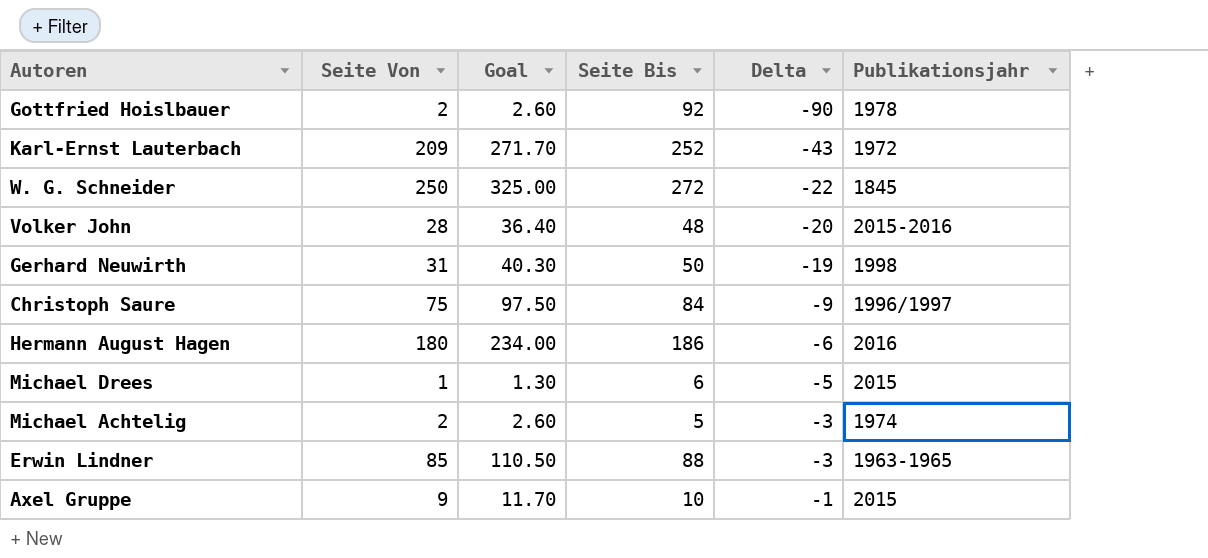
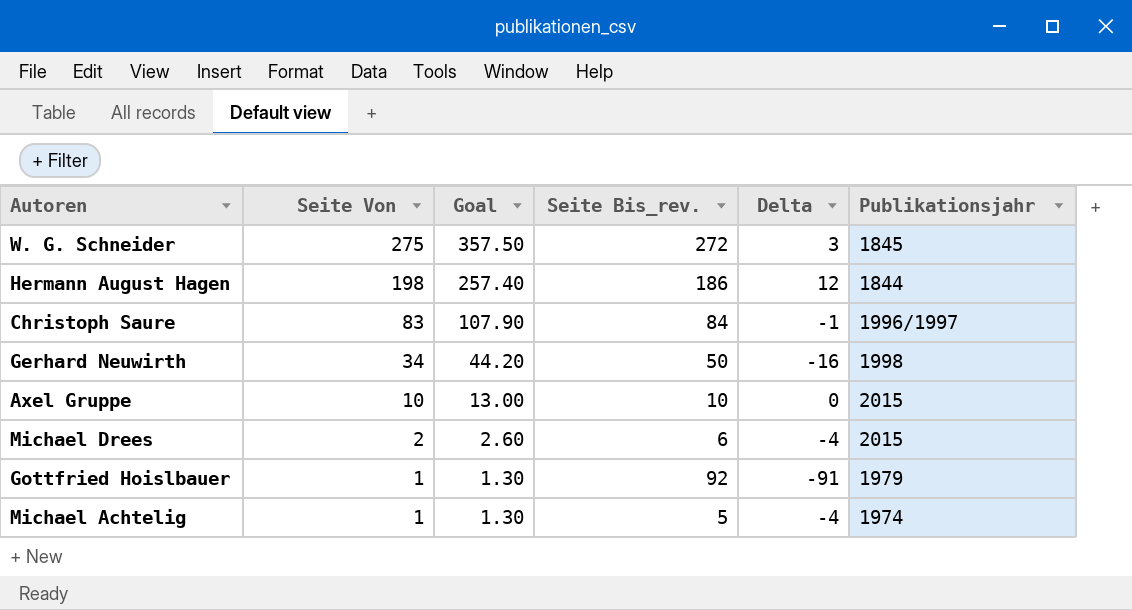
row order: Delta ascending -> Seite Von descending
column name: Seite Bis -> Seite Bis_rev.
row Karl-Ernst Lauterbach: 209 | 271.70 | 252 | -43 | 1972 -> none
row Volker John: 28 | 36.40 | 48 | -20 | 2015-2016 -> none
row Erwin Lindner: 85 | 110.50 | 88 | -3 | 1963-1965 -> none
W. G. Schneider | Seite Von: 250 -> 275
W. G. Schneider | Goal: 325.00 -> 357.50
W. G. Schneider | Delta: -22 -> 3
Hermann August Hagen | Seite Von: 180 -> 198
Hermann August Hagen | Goal: 234.00 -> 257.40
Hermann August Hagen | Delta: -6 -> 12
Hermann August Hagen | Publikationsjahr: 2016 -> 1844
Christoph Saure | Seite Von: 75 -> 83
Christoph Saure | Goal: 97.50 -> 107.90
Christoph Saure | Delta: -9 -> -1
Gerhard Neuwirth | Seite Von: 31 -> 34
Gerhard Neuwirth | Goal: 40.30 -> 44.20
Gerhard Neuwirth | Delta: -19 -> -16
Axel Gruppe | Seite Von: 9 -> 10
Axel Gruppe | Goal: 11.70 -> 13.00
Axel Gruppe | Delta: -1 -> 0
Michael Drees | Seite Von: 1 -> 2
Michael Drees | Goal: 1.30 -> 2.60
Michael Drees | Delta: -5 -> -4
Gottfried Hoislbauer | Seite Von: 2 -> 1
Gottfried Hoislbauer | Goal: 2.60 -> 1.30
Gottfried Hoislbauer | Delta: -90 -> -91
Gottfried Hoislbauer | Publikationsjahr: 1978 -> 1979
Michael Achtelig | Seite Von: 2 -> 1
Michael Achtelig | Goal: 2.60 -> 1.30
Michael Achtelig | Delta: -3 -> -4

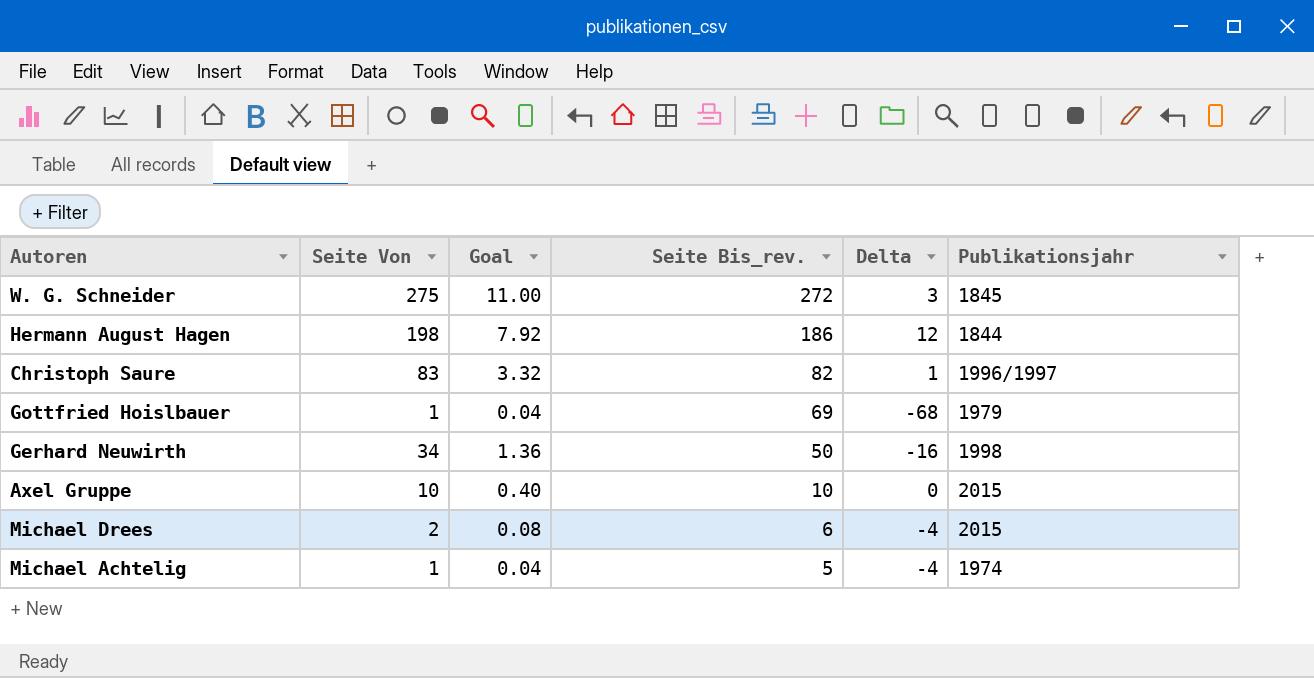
row order: Seite Von descending -> Seite Bis_rev. descending
column Goal | formula: [Seite Von] * 1.3 -> [Seite Von] * 0.04
Christoph Saure | Seite Bis_rev.: 84 -> 82
Christoph Saure | Delta: -1 -> 1
Gottfried Hoislbauer | Seite Bis_rev.: 92 -> 69
Gottfried Hoislbauer | Delta: -91 -> -68

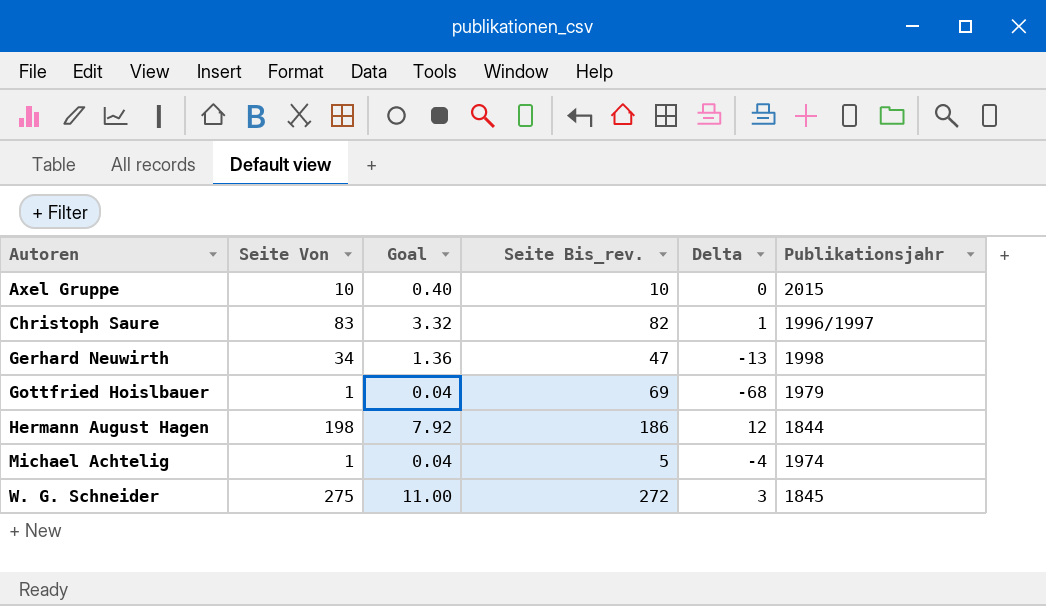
row order: Seite Bis_rev. descending -> Autoren ascending
row Michael Drees: 2 | 0.08 | 6 | -4 | 2015 -> none
Gerhard Neuwirth | Seite Bis_rev.: 50 -> 47
Gerhard Neuwirth | Delta: -16 -> -13

